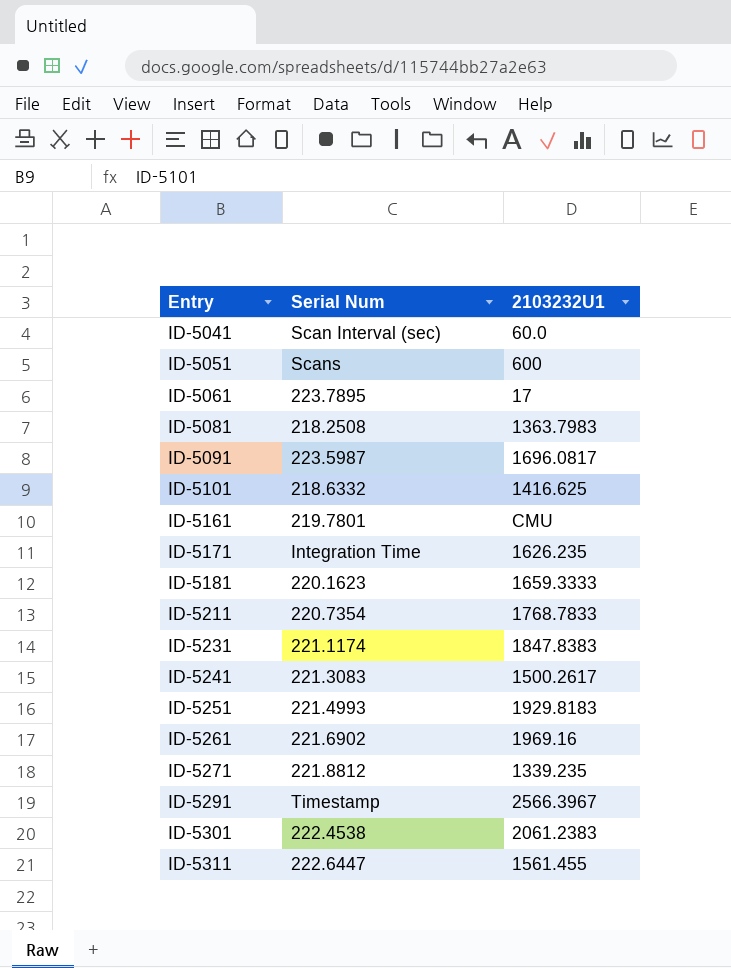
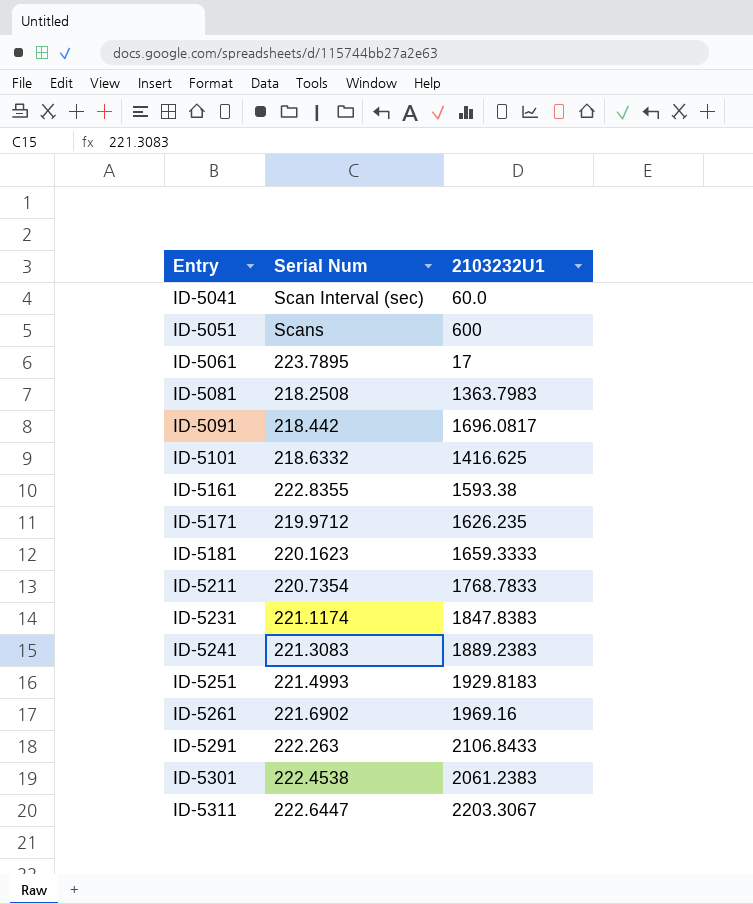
row ID-5271: 221.8812 | 1339.235 -> none
ID-5091 | Serial Num: 223.5987 -> 218.442
ID-5161 | Serial Num: 219.7801 -> 222.8355
ID-5161 | 2103232U1: CMU -> 1593.38
ID-5171 | Serial Num: Integration Time -> 219.9712
ID-5241 | 2103232U1: 1500.2617 -> 1889.2383
ID-5291 | Serial Num: Timestamp -> 222.263
ID-5291 | 2103232U1: 2566.3967 -> 2106.8433
ID-5311 | 2103232U1: 1561.455 -> 2203.3067

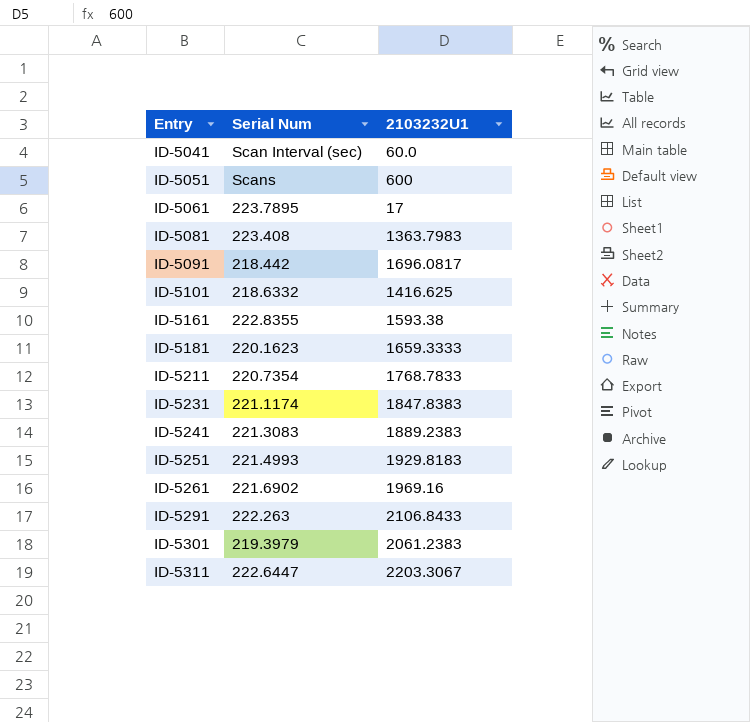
row ID-5171: 219.9712 | 1626.235 -> none
ID-5081 | Serial Num: 218.2508 -> 223.408
ID-5301 | Serial Num: 222.4538 -> 219.3979

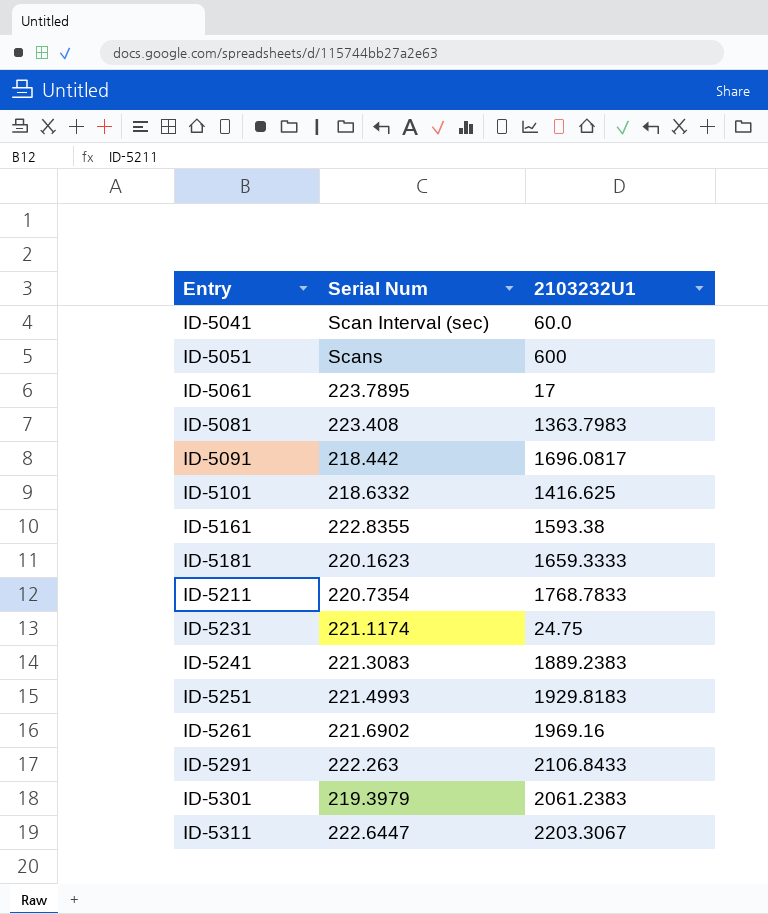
ID-5231 | 2103232U1: 1847.8383 -> 24.75

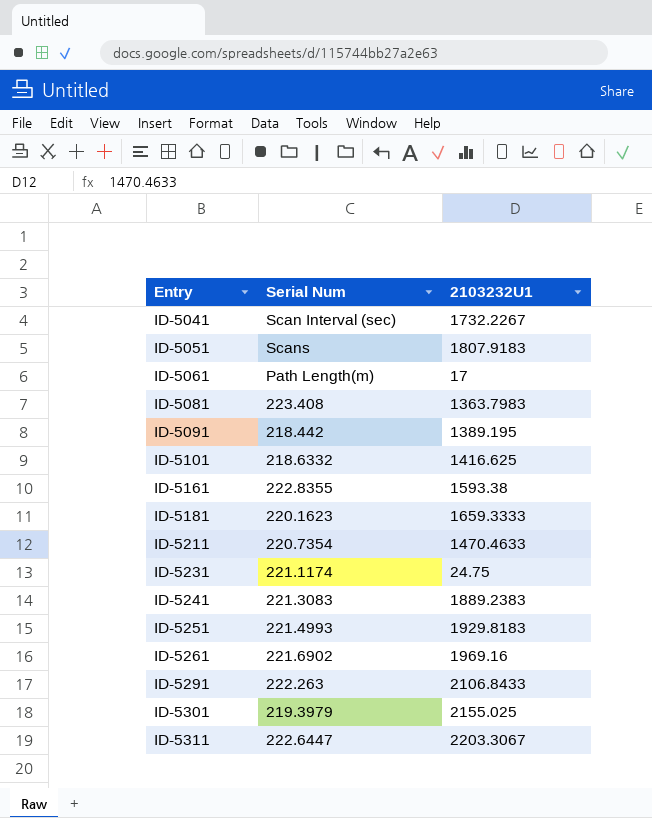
ID-5041 | 2103232U1: 60.0 -> 1732.2267
ID-5051 | 2103232U1: 600 -> 1807.9183
ID-5061 | Serial Num: 223.7895 -> Path Length(m)
ID-5091 | 2103232U1: 1696.0817 -> 1389.195
ID-5211 | 2103232U1: 1768.7833 -> 1470.4633
ID-5301 | 2103232U1: 2061.2383 -> 2155.025

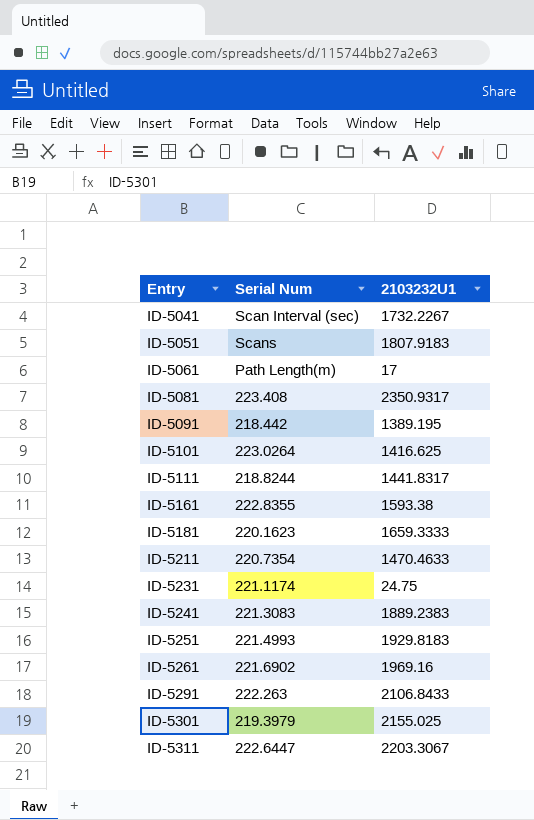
ID-5081 | 2103232U1: 1363.7983 -> 2350.9317
ID-5101 | Serial Num: 218.6332 -> 223.0264
row ID-5111: none -> 218.8244 | 1441.8317

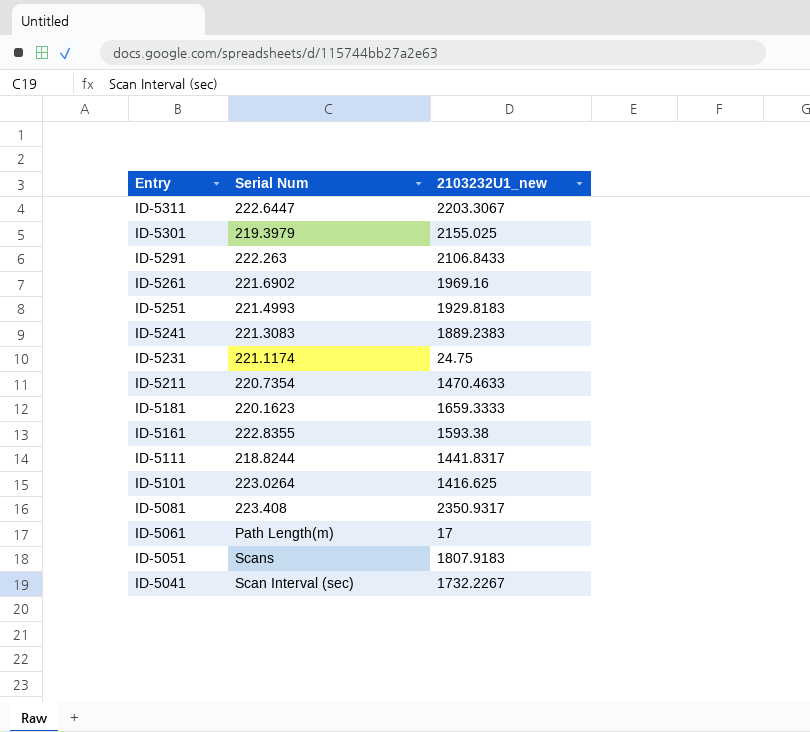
row order: Entry ascending -> Entry descending
column name: 2103232U1 -> 2103232U1_new
row ID-5091: 218.442 | 1389.195 -> none

